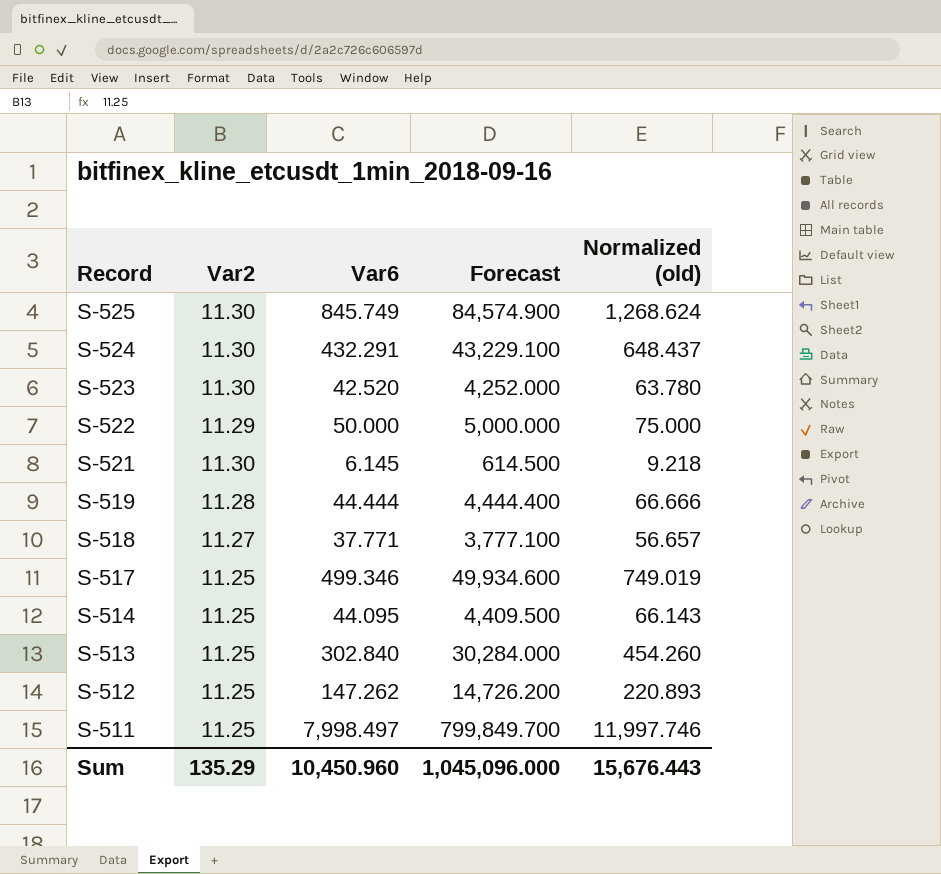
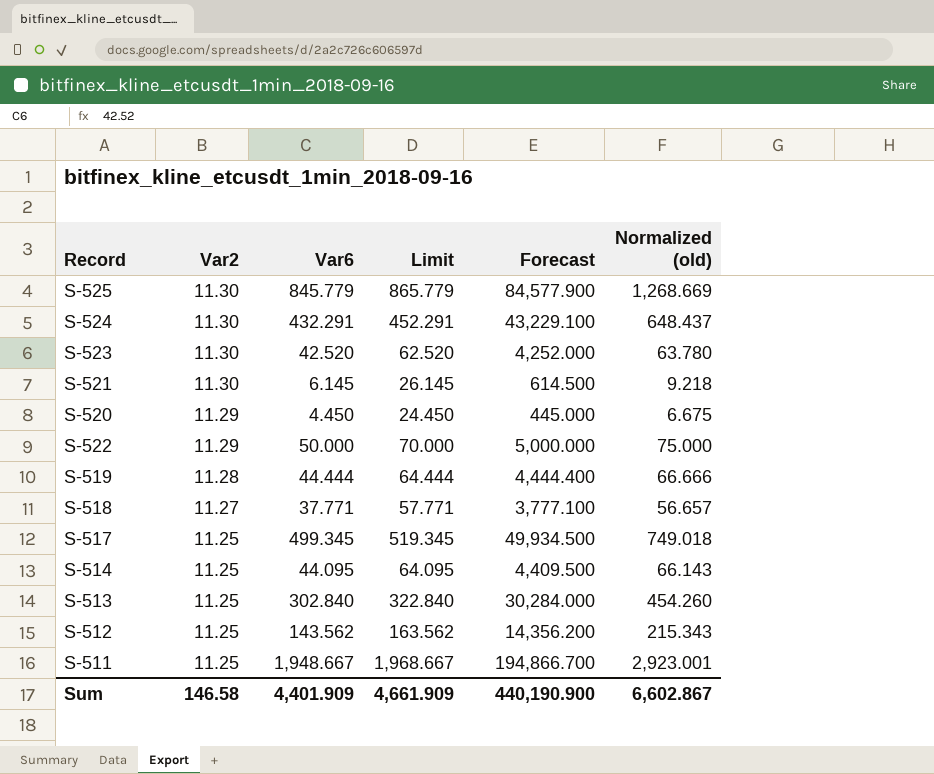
row order: Record descending -> Var2 descending
column Limit | formula: none -> [Var6] + 20
S-525 | Var6: 845.749 -> 845.779
S-525 | Forecast: 84,574.900 -> 84,577.900
S-525 | Normalized (old): 1,268.624 -> 1,268.669
row S-520: none -> 11.29 | 4.450 | 24.450 | 445.000 | 6.675
S-517 | Var6: 499.346 -> 499.345
S-517 | Forecast: 49,934.600 -> 49,934.500
S-517 | Normalized (old): 749.019 -> 749.018
S-512 | Var6: 147.262 -> 143.562
S-512 | Forecast: 14,726.200 -> 14,356.200
S-512 | Normalized (old): 220.893 -> 215.343
S-511 | Var6: 7,998.497 -> 1,948.667
S-511 | Forecast: 799,849.700 -> 194,866.700
S-511 | Normalized (old): 11,997.746 -> 2,923.001
Sum | Var2: 135.29 -> 146.58
Sum | Var6: 10,450.960 -> 4,401.909
Sum | Forecast: 1,045,096.000 -> 440,190.900
Sum | Normalized (old): 15,676.443 -> 6,602.867

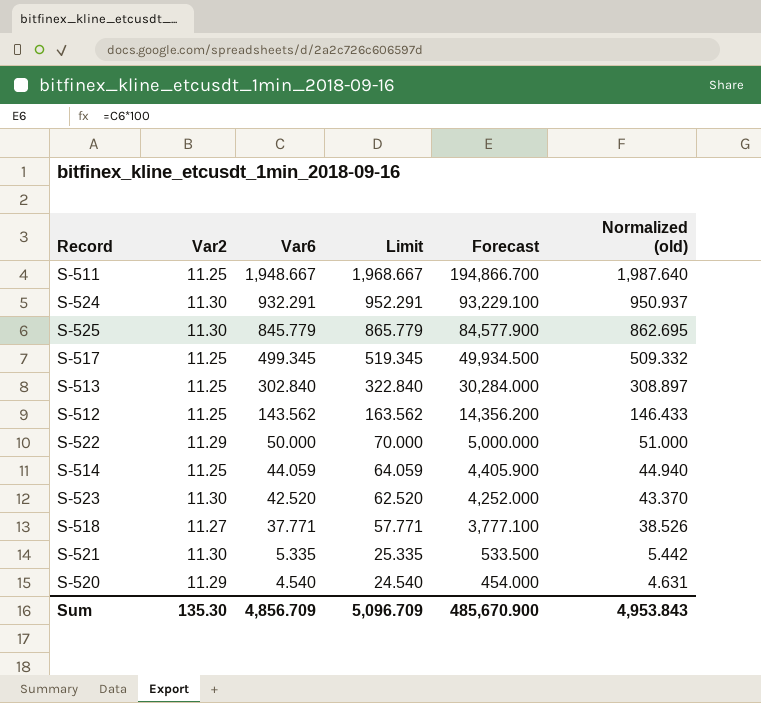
row order: Var2 descending -> Var6 descending
column Normalized (old) | formula: [Var6] * 1.5 -> [Var6] * 1.02
row S-519: 11.28 | 44.444 | 64.444 | 4,444.400 | 66.666 -> none
S-524 | Var6: 432.291 -> 932.291
S-524 | Limit: 452.291 -> 952.291
S-524 | Forecast: 43,229.100 -> 93,229.100
S-514 | Var6: 44.095 -> 44.059
S-514 | Limit: 64.095 -> 64.059
S-514 | Forecast: 4,409.500 -> 4,405.900
S-521 | Var6: 6.145 -> 5.335
S-521 | Limit: 26.145 -> 25.335
S-521 | Forecast: 614.500 -> 533.500
S-520 | Var6: 4.450 -> 4.540
S-520 | Limit: 24.450 -> 24.540
S-520 | Forecast: 445.000 -> 454.000
Sum | Var2: 146.58 -> 135.30
Sum | Var6: 4,401.909 -> 4,856.709
Sum | Limit: 4,661.909 -> 5,096.709
Sum | Forecast: 440,190.900 -> 485,670.900
Sum | Normalized (old): 6,602.867 -> 4,953.843

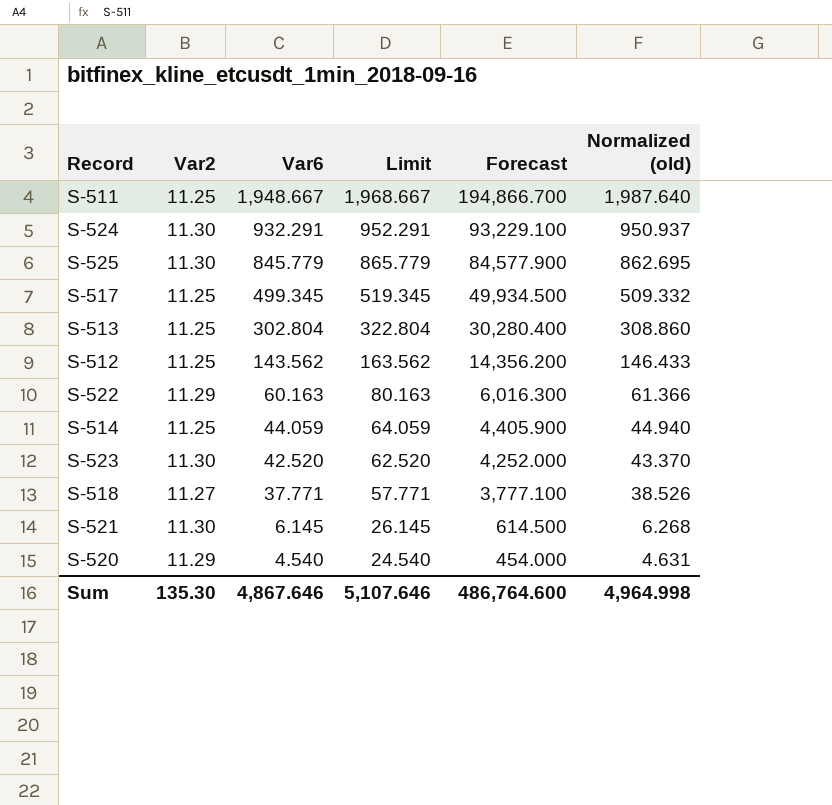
S-513 | Var6: 302.840 -> 302.804
S-513 | Limit: 322.840 -> 322.804
S-513 | Forecast: 30,284.000 -> 30,280.400
S-513 | Normalized (old): 308.897 -> 308.860
S-522 | Var6: 50.000 -> 60.163
S-522 | Limit: 70.000 -> 80.163
S-522 | Forecast: 5,000.000 -> 6,016.300
S-522 | Normalized (old): 51.000 -> 61.366
S-521 | Var6: 5.335 -> 6.145
S-521 | Limit: 25.335 -> 26.145
S-521 | Forecast: 533.500 -> 614.500
S-521 | Normalized (old): 5.442 -> 6.268
Sum | Var6: 4,856.709 -> 4,867.646
Sum | Limit: 5,096.709 -> 5,107.646
Sum | Forecast: 485,670.900 -> 486,764.600
Sum | Normalized (old): 4,953.843 -> 4,964.998

